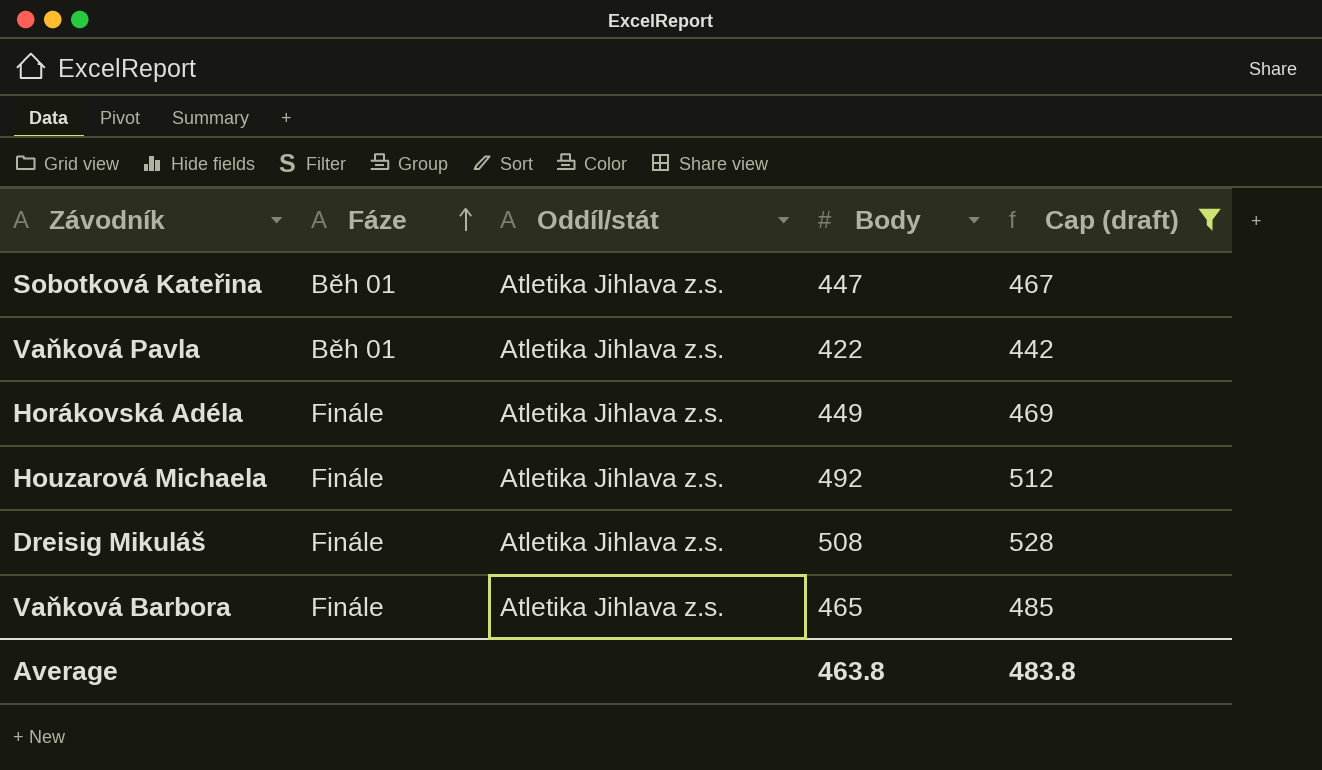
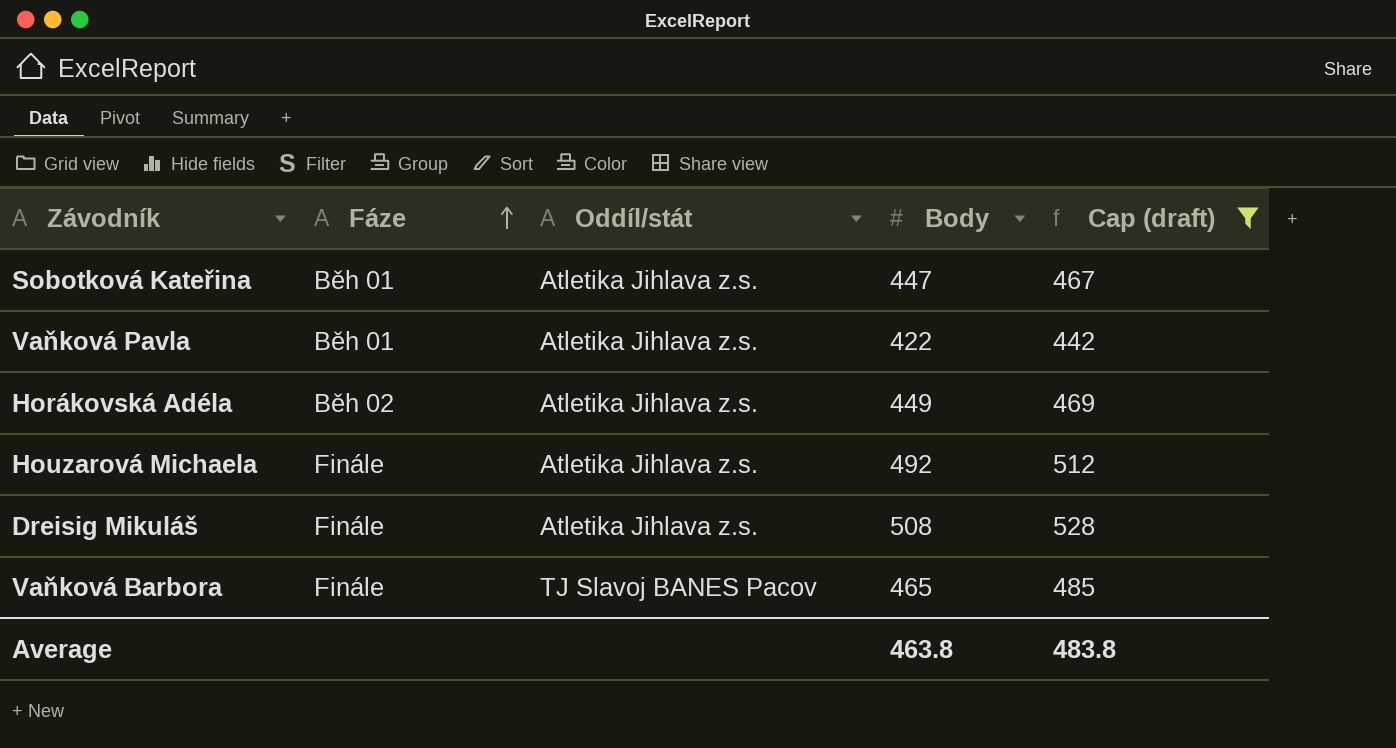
Horákovská Adéla | Fáze: Finále -> Běh 02
Vaňková Barbora | Oddíl/stát: Atletika Jihlava z.s. -> TJ Slavoj BANES Pacov

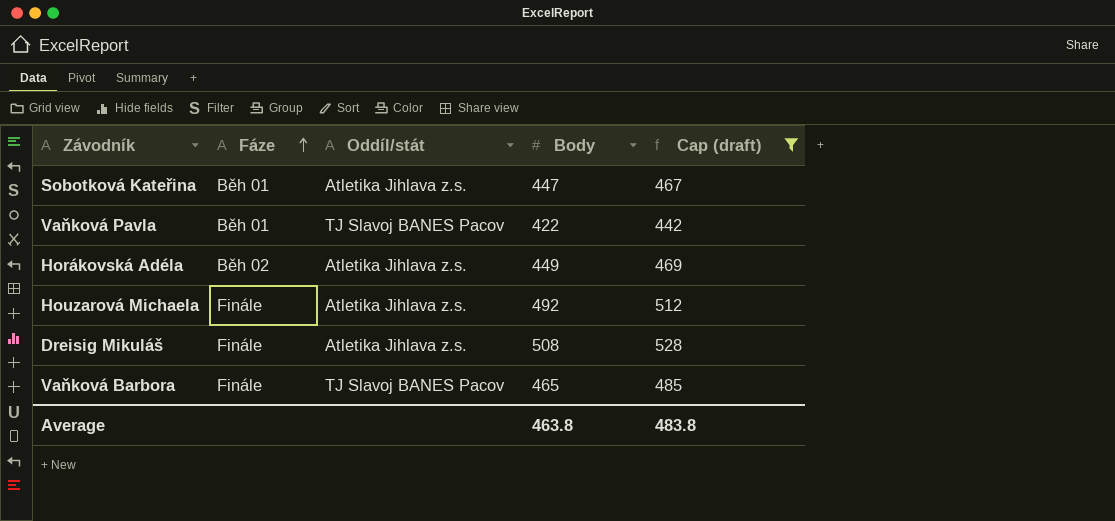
Vaňková Pavla | Oddíl/stát: Atletika Jihlava z.s. -> TJ Slavoj BANES Pacov

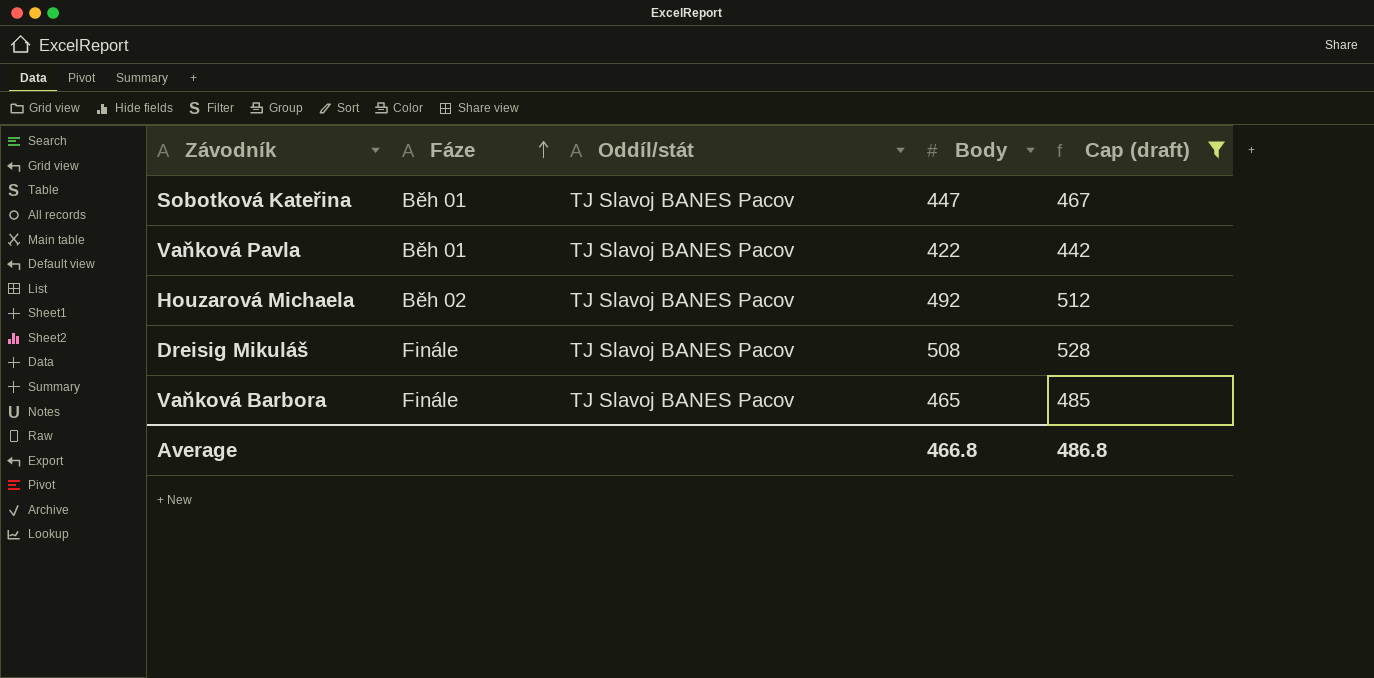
row Horákovská Adéla: Běh 02 | Atletika Jihlava z.s. | 449 | 469 -> none
Sobotková Kateřina | Oddíl/stát: Atletika Jihlava z.s. -> TJ Slavoj BANES Pacov
Houzarová Michaela | Fáze: Finále -> Běh 02
Houzarová Michaela | Oddíl/stát: Atletika Jihlava z.s. -> TJ Slavoj BANES Pacov
Dreisig Mikuláš | Oddíl/stát: Atletika Jihlava z.s. -> TJ Slavoj BANES Pacov
Average | Body: 463.8 -> 466.8
Average | Cap (draft): 483.8 -> 486.8

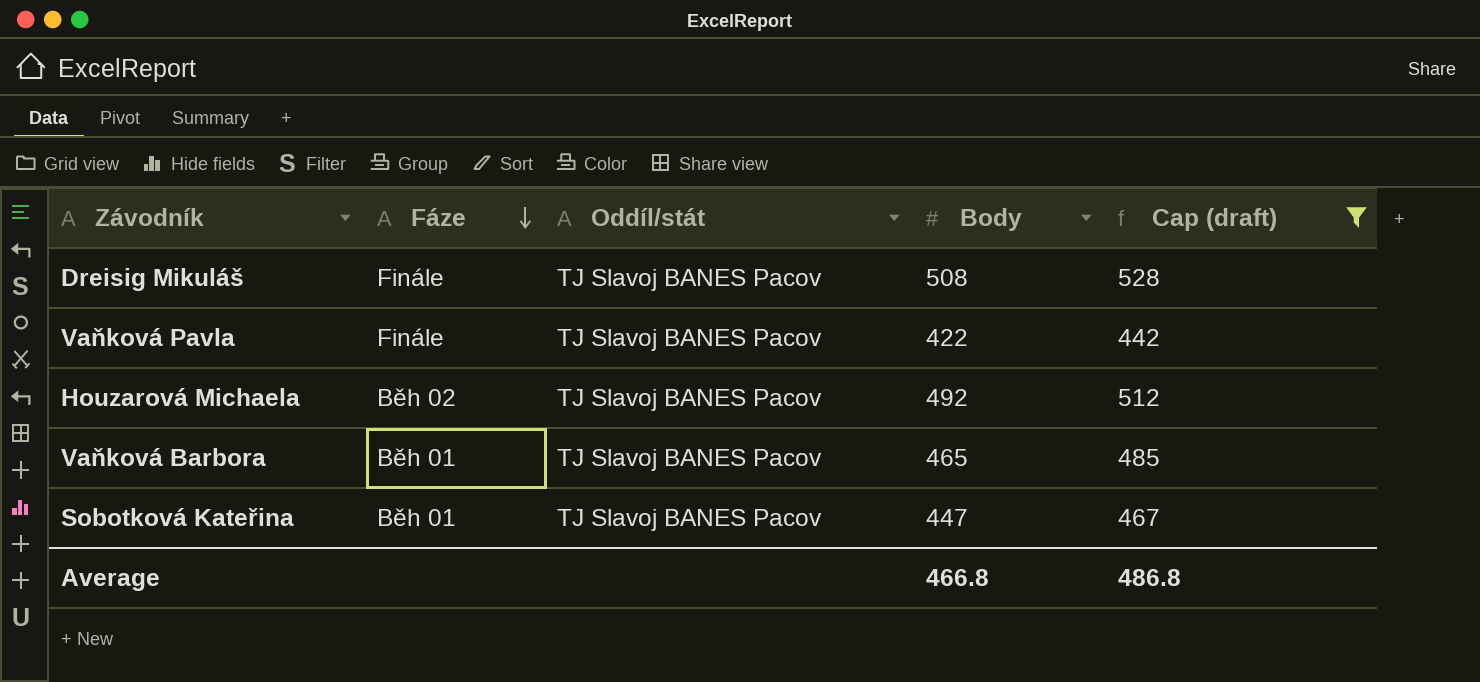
row order: Fáze ascending -> Fáze descending
Vaňková Pavla | Fáze: Běh 01 -> Finále
Vaňková Barbora | Fáze: Finále -> Běh 01

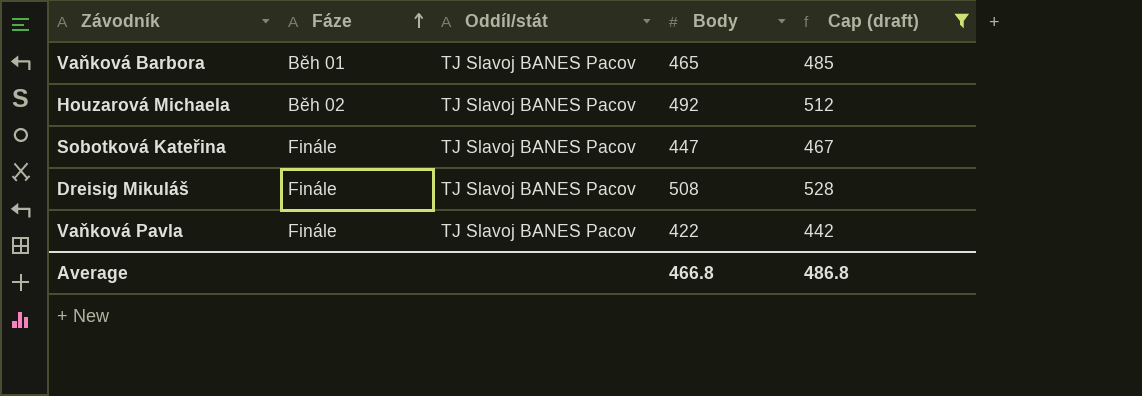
row order: Fáze descending -> Fáze ascending
Sobotková Kateřina | Fáze: Běh 01 -> Finále

